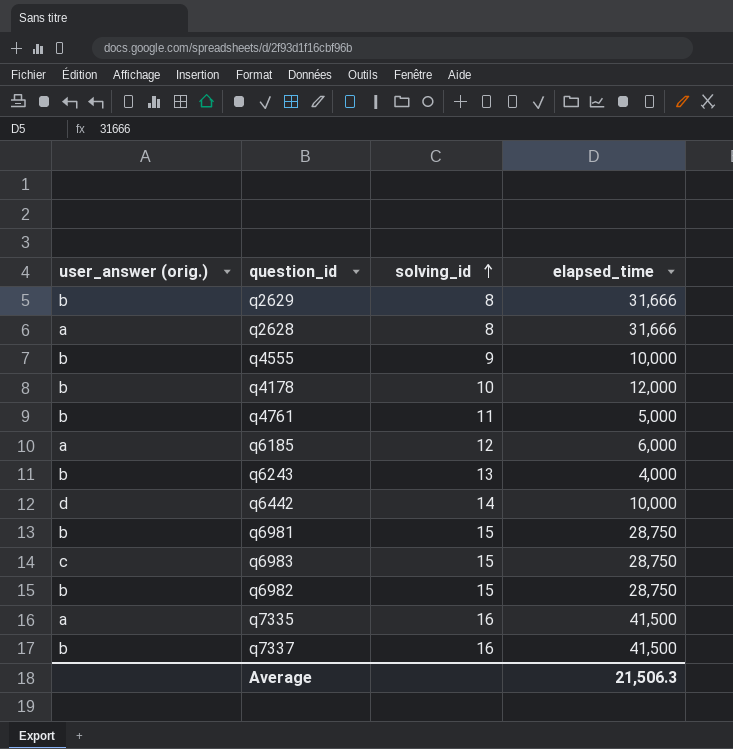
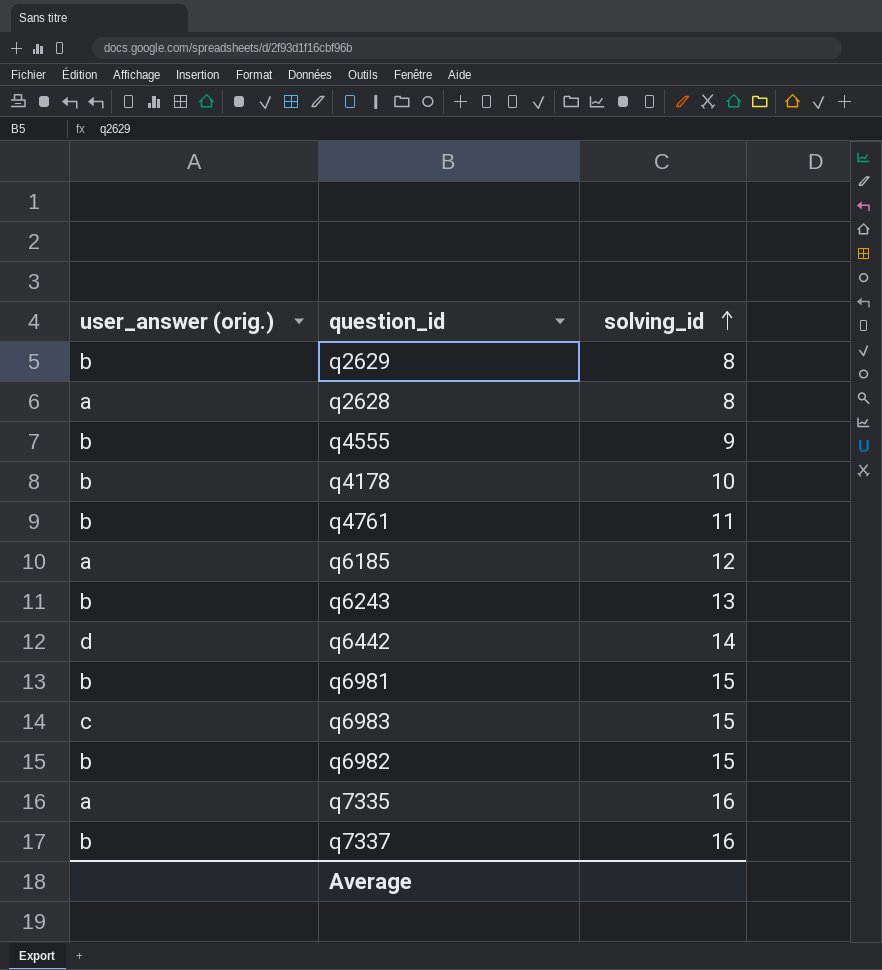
column elapsed_time | position: 4 -> none

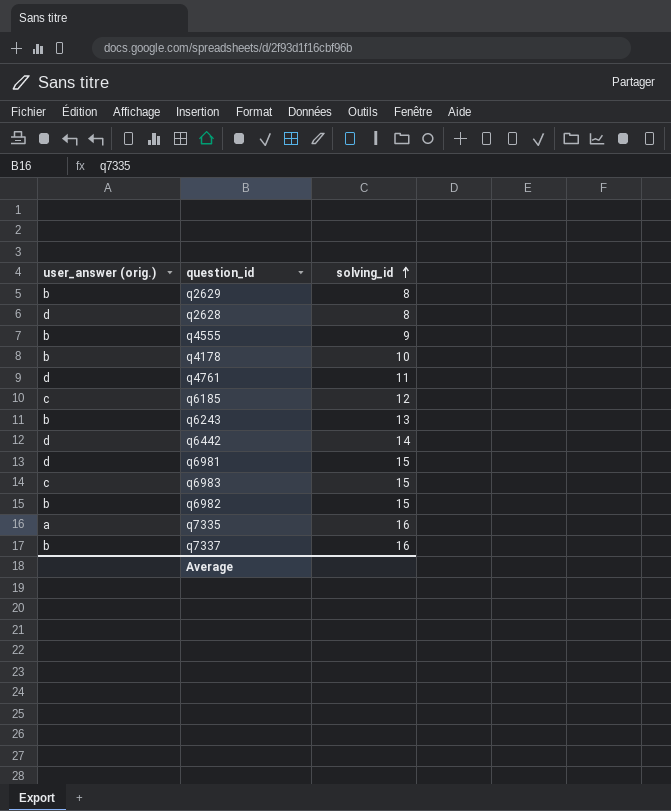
q2628 | user_answer (orig.): a -> d
q4761 | user_answer (orig.): b -> d
q6185 | user_answer (orig.): a -> c
q6981 | user_answer (orig.): b -> d

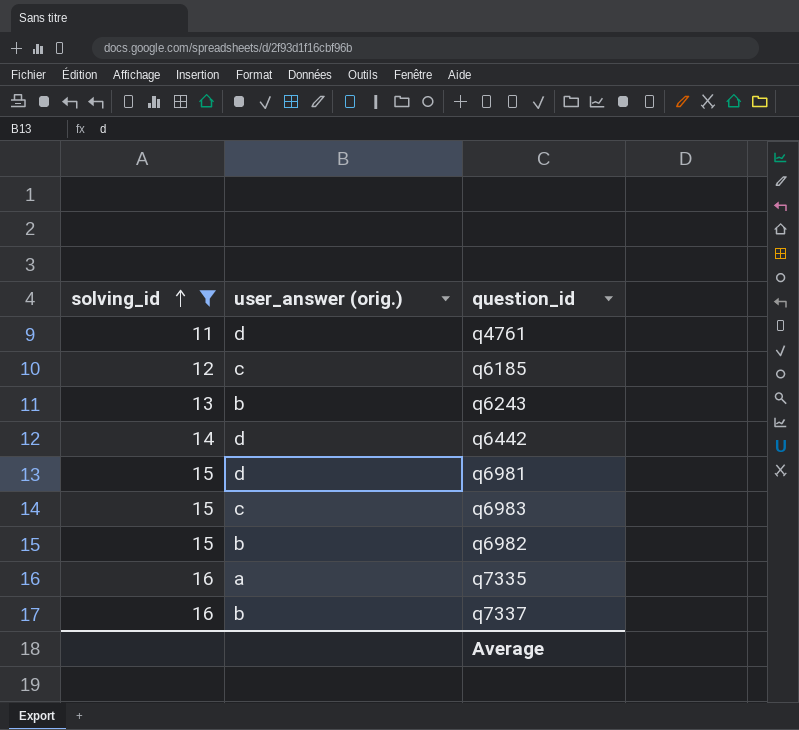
filter: none -> solving_id >= 11
column solving_id | position: 3 -> 1

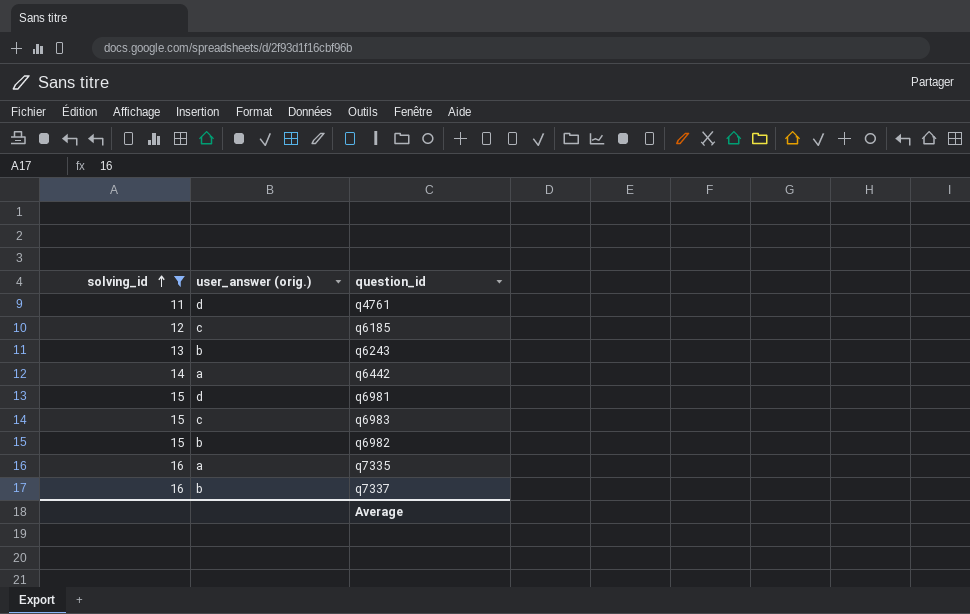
q6442 | user_answer (orig.): d -> a

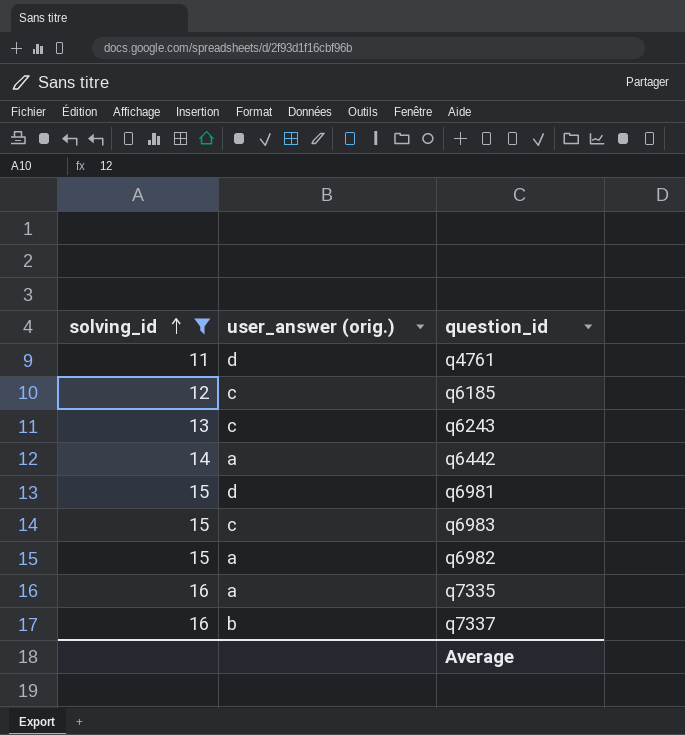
q6243 | user_answer (orig.): b -> c
q6982 | user_answer (orig.): b -> a

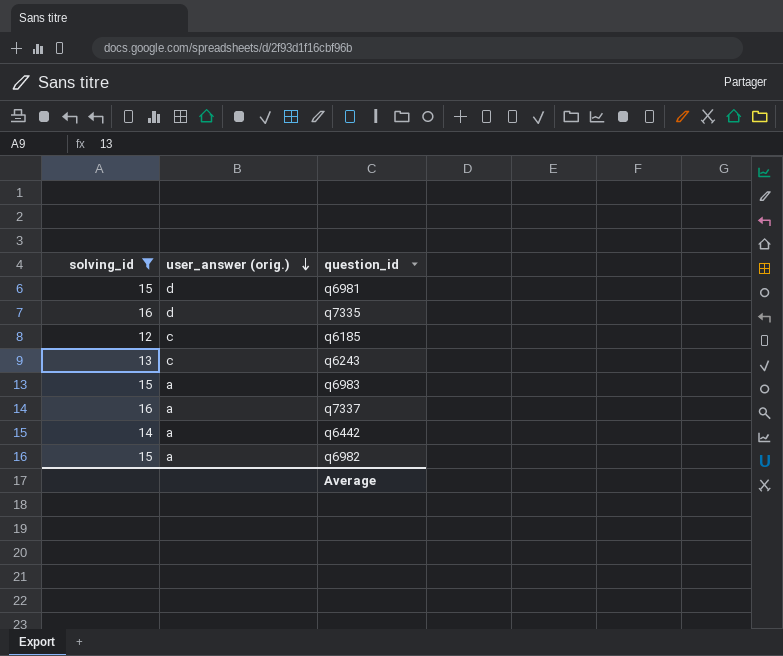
row order: solving_id ascending -> user_answer (orig.) descending
row q4761: 11 | d -> none
q7335 | user_answer (orig.): a -> d
q6983 | user_answer (orig.): c -> a
q7337 | user_answer (orig.): b -> a

